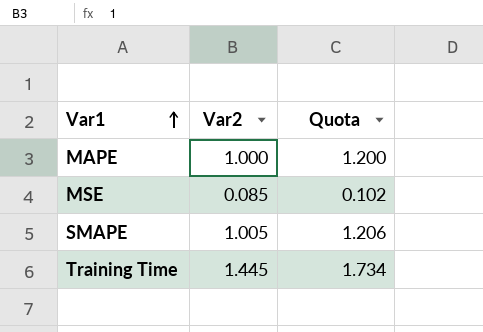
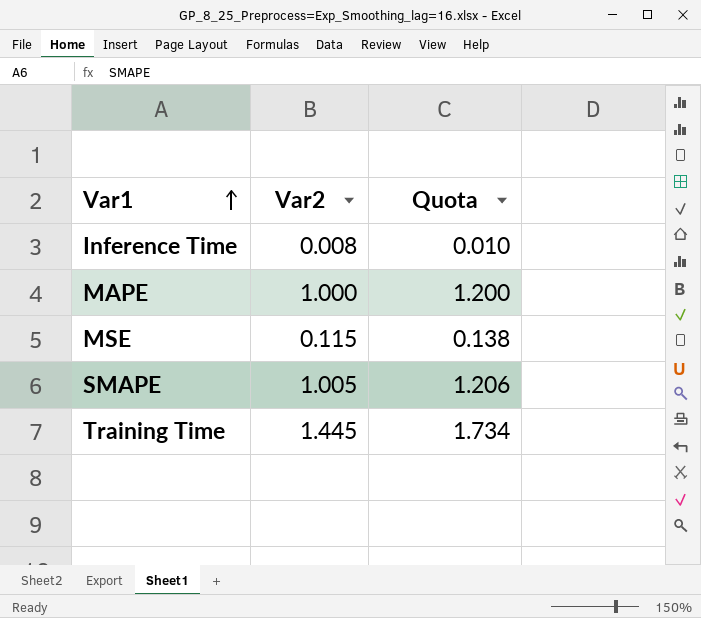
row Inference Time: none -> 0.008 | 0.010
MSE | Var2: 0.085 -> 0.115
MSE | Quota: 0.102 -> 0.138

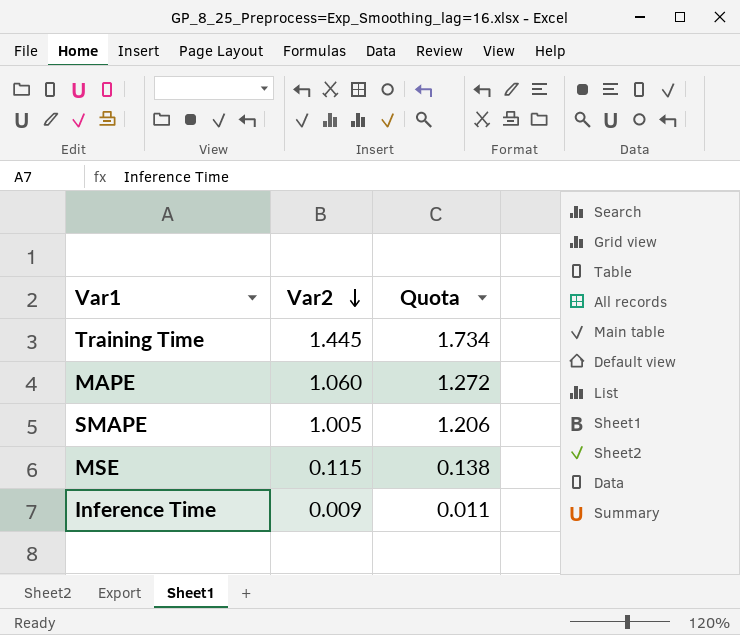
row order: Var1 ascending -> Var2 descending
MAPE | Var2: 1.000 -> 1.060
MAPE | Quota: 1.200 -> 1.272
Inference Time | Var2: 0.008 -> 0.009
Inference Time | Quota: 0.010 -> 0.011

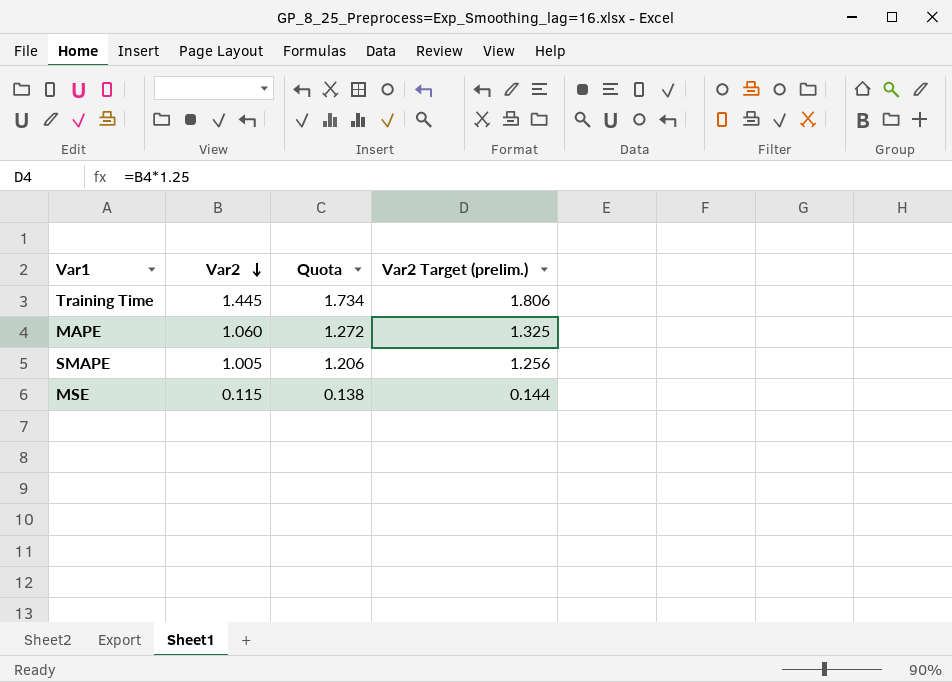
column Var2 Target (prelim.) | formula: none -> [Var2] * 1.25
row Inference Time: 0.009 | 0.011 -> none

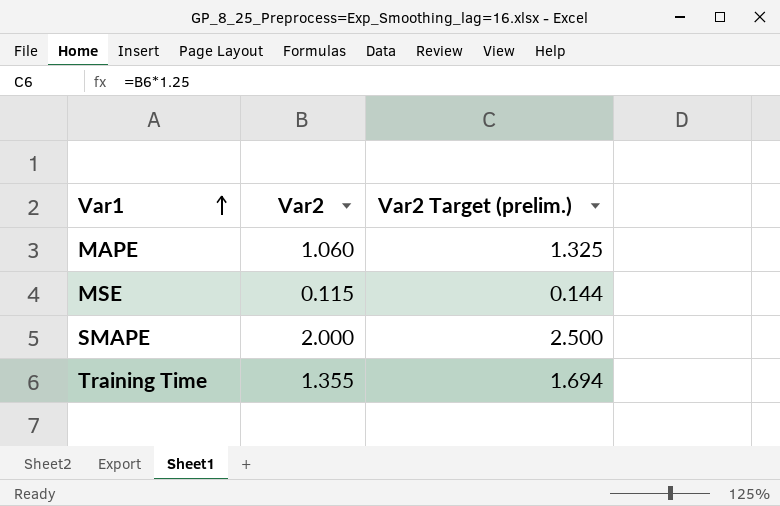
row order: Var2 descending -> Var1 ascending
column Quota | formula: [Var2] * 1.2 -> none
SMAPE | Var2: 1.005 -> 2.000
SMAPE | Var2 Target (prelim.): 1.256 -> 2.500
Training Time | Var2: 1.445 -> 1.355
Training Time | Var2 Target (prelim.): 1.806 -> 1.694

